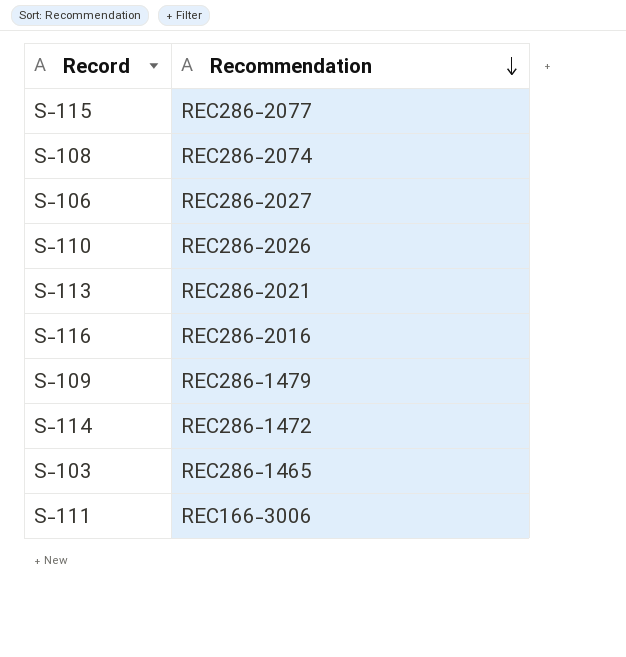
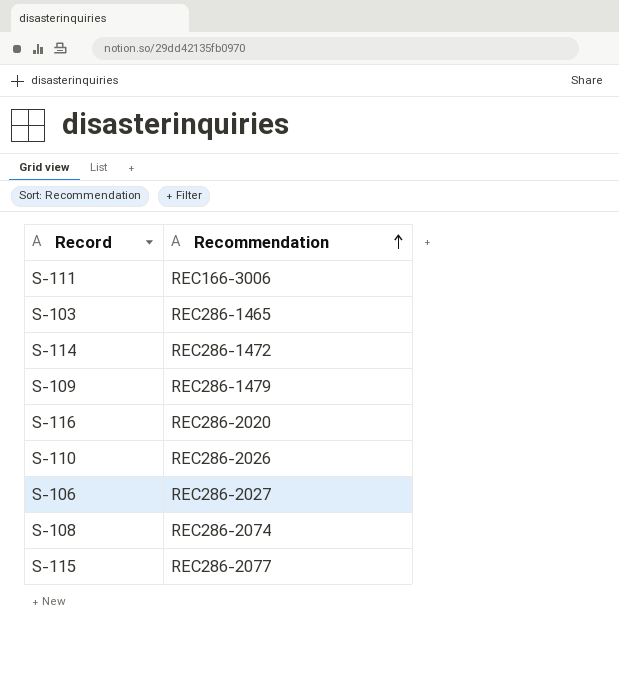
row order: Recommendation descending -> Recommendation ascending
row S-113: REC286-2021 -> none
S-116 | Recommendation: REC286-2016 -> REC286-2020

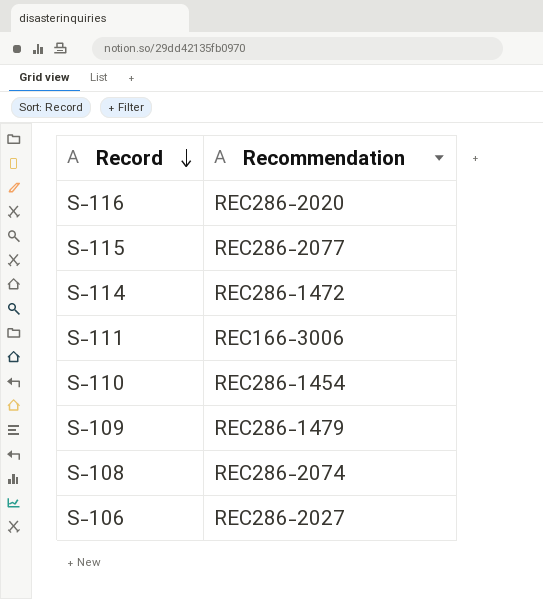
row order: Recommendation ascending -> Record descending
row S-103: REC286-1465 -> none
S-110 | Recommendation: REC286-2026 -> REC286-1454

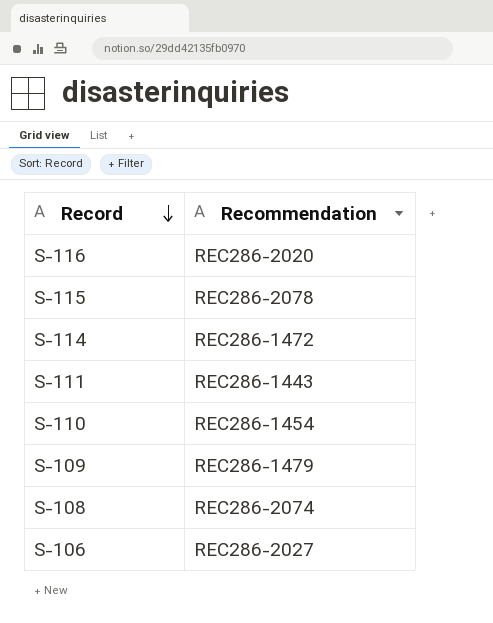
S-115 | Recommendation: REC286-2077 -> REC286-2078
S-111 | Recommendation: REC166-3006 -> REC286-1443

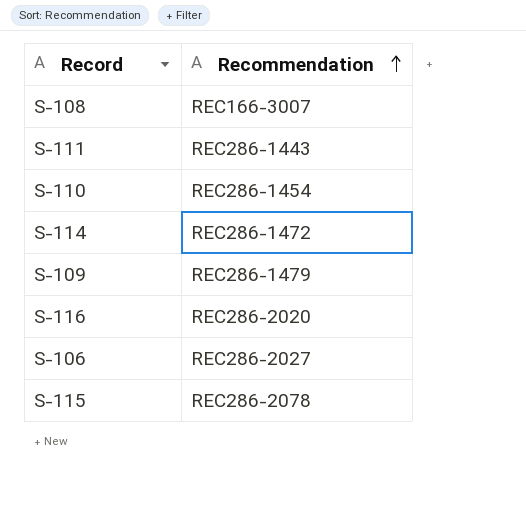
row order: Record descending -> Recommendation ascending
S-108 | Recommendation: REC286-2074 -> REC166-3007

